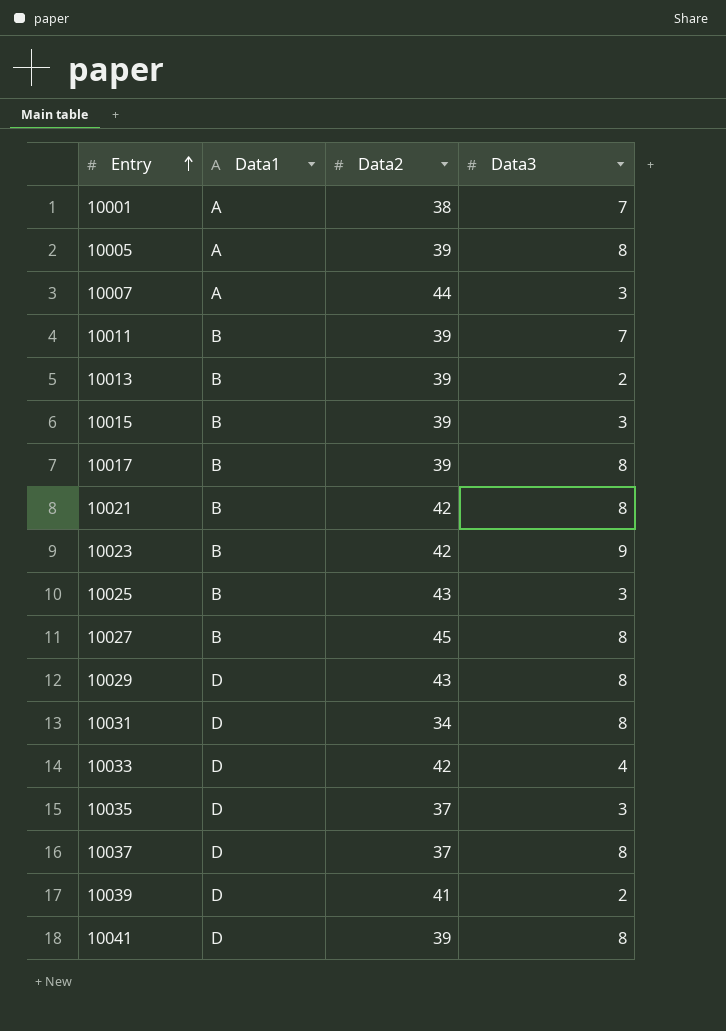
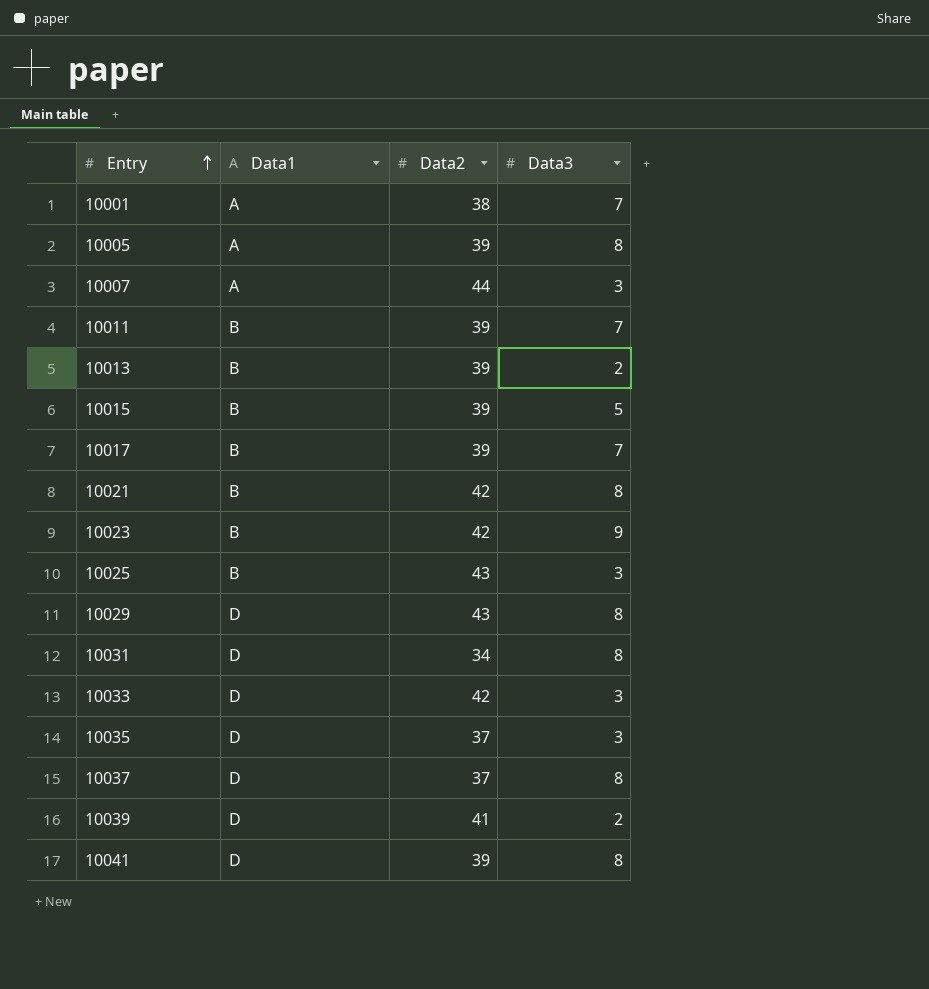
row 10027: B | 45 | 8 -> none
10015 | Data3: 3 -> 5
10017 | Data3: 8 -> 7
10033 | Data3: 4 -> 3

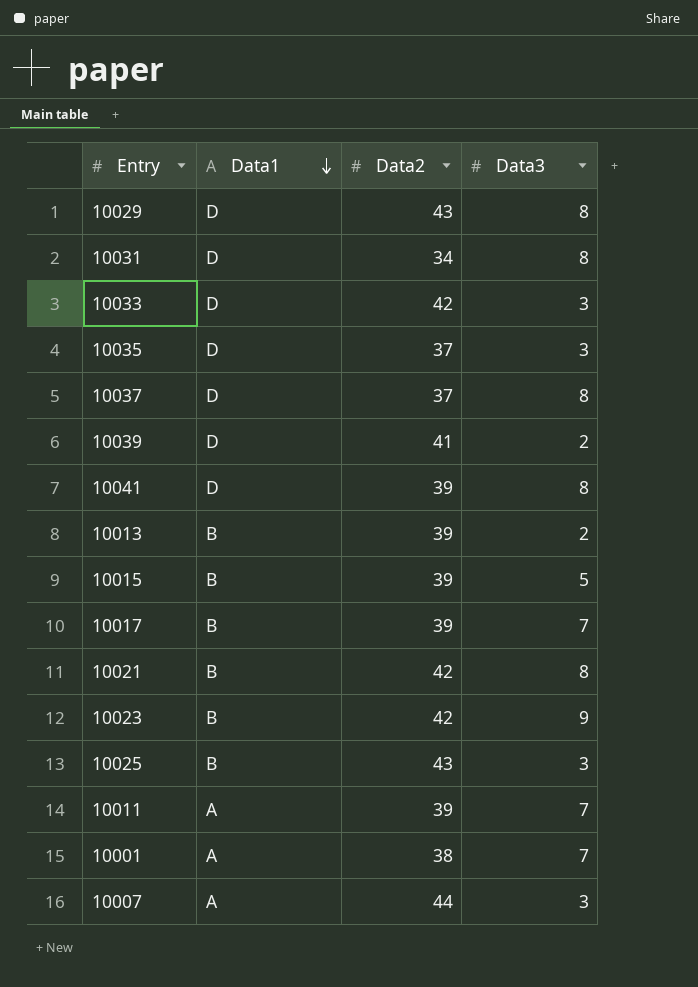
row order: Entry ascending -> Data1 descending
row 10005: A | 39 | 8 -> none
10011 | Data1: B -> A

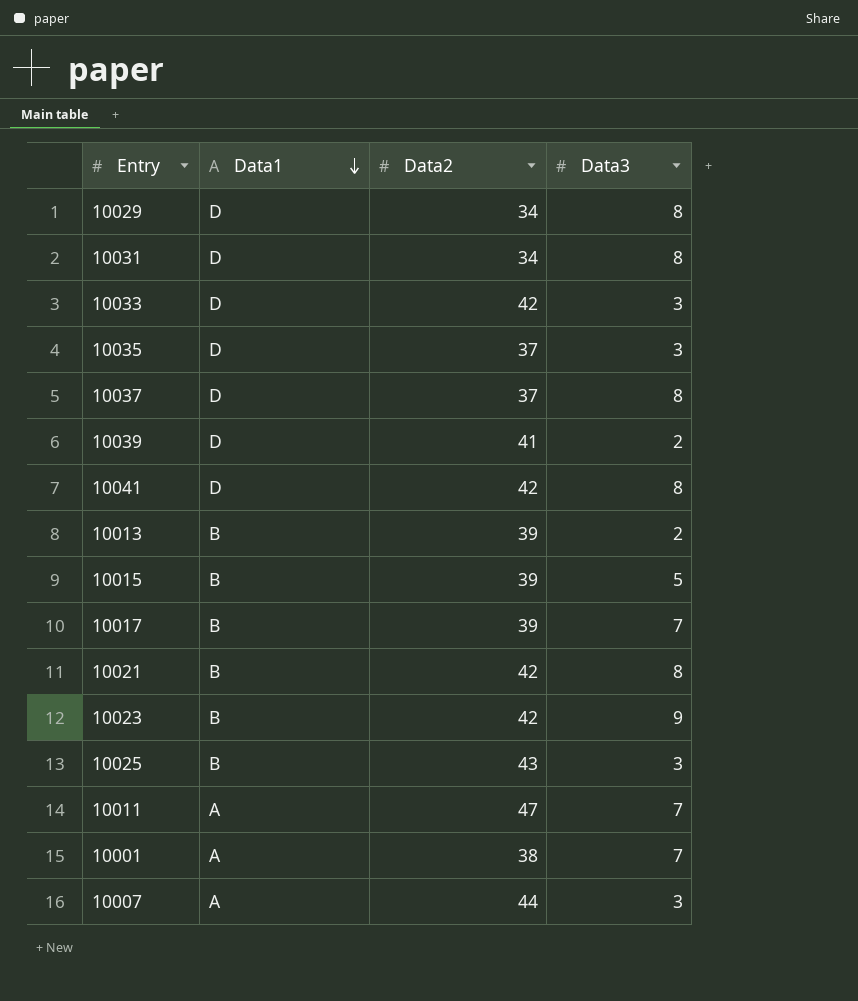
10029 | Data2: 43 -> 34
10041 | Data2: 39 -> 42
10011 | Data2: 39 -> 47

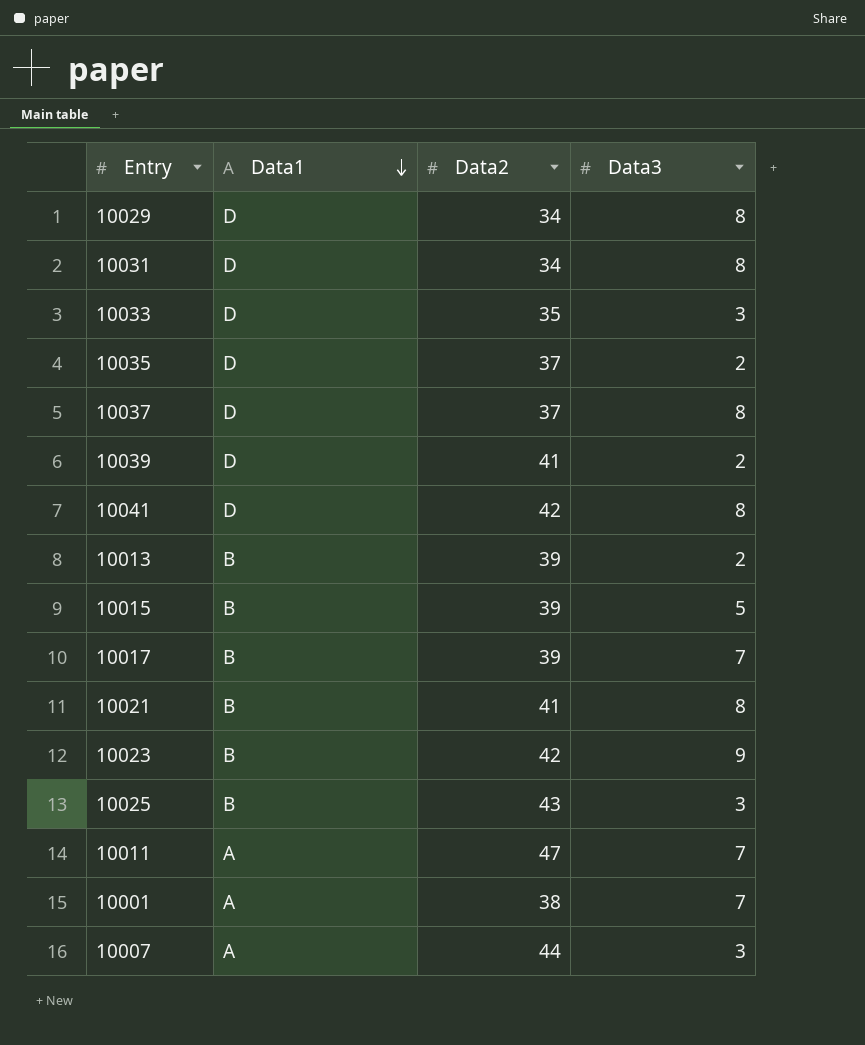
10033 | Data2: 42 -> 35
10035 | Data3: 3 -> 2
10021 | Data2: 42 -> 41

